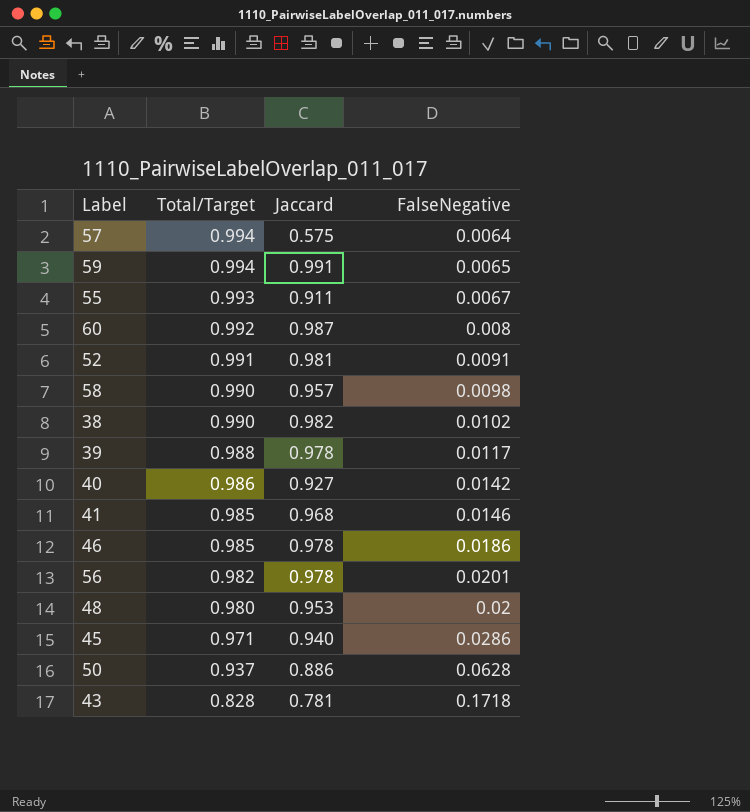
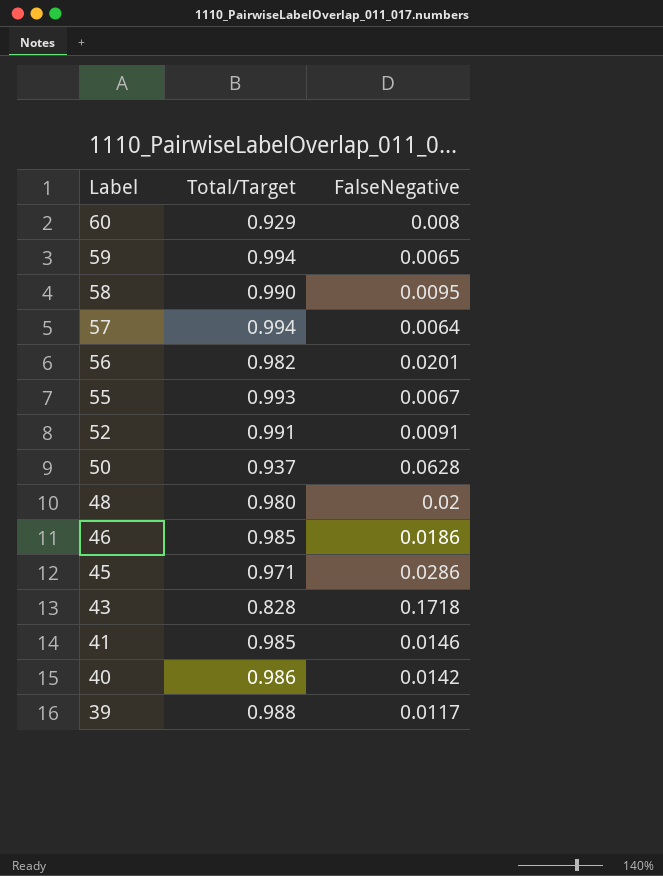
row order: Total/Target descending -> Label descending
column Jaccard | position: 3 -> none
row 38: 0.990 | 0.982 | 0.0102 -> none
60 | Total/Target: 0.992 -> 0.929
58 | FalseNegative: 0.0098 -> 0.0095

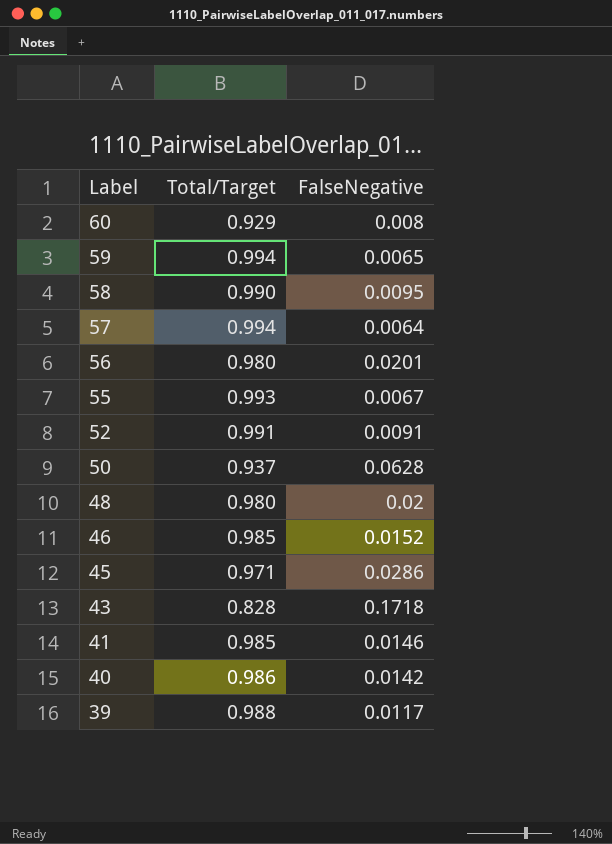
56 | Total/Target: 0.982 -> 0.980
46 | FalseNegative: 0.0186 -> 0.0152

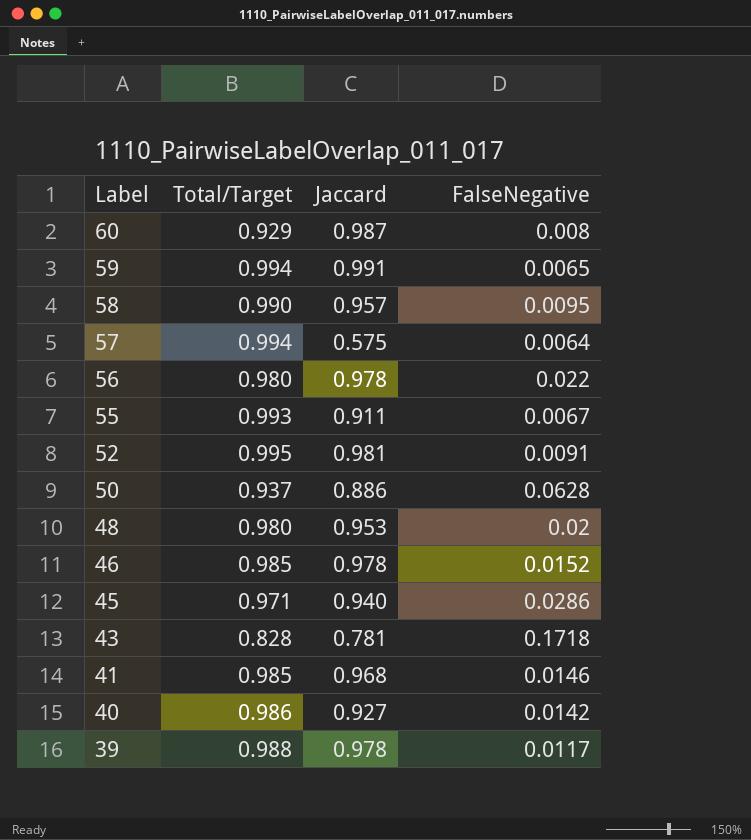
column Jaccard | position: none -> 3
56 | FalseNegative: 0.0201 -> 0.022
52 | Total/Target: 0.991 -> 0.995

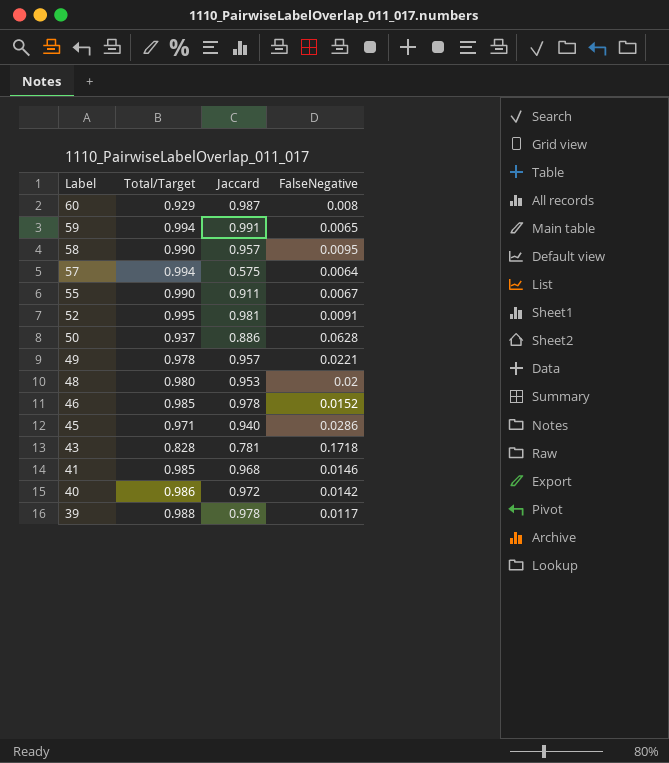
row 56: 0.980 | 0.978 | 0.022 -> none
55 | Total/Target: 0.993 -> 0.990
row 49: none -> 0.978 | 0.957 | 0.0221
40 | Jaccard: 0.927 -> 0.972

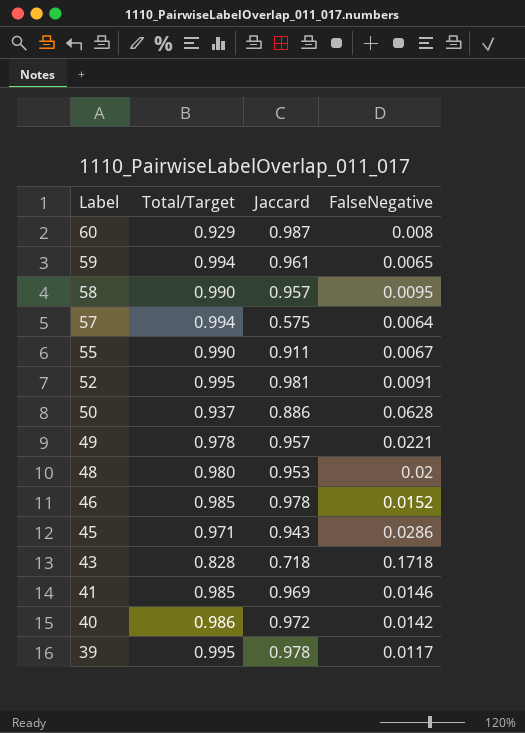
59 | Jaccard: 0.991 -> 0.961
45 | Jaccard: 0.940 -> 0.943
43 | Jaccard: 0.781 -> 0.718
41 | Jaccard: 0.968 -> 0.969
39 | Total/Target: 0.988 -> 0.995

